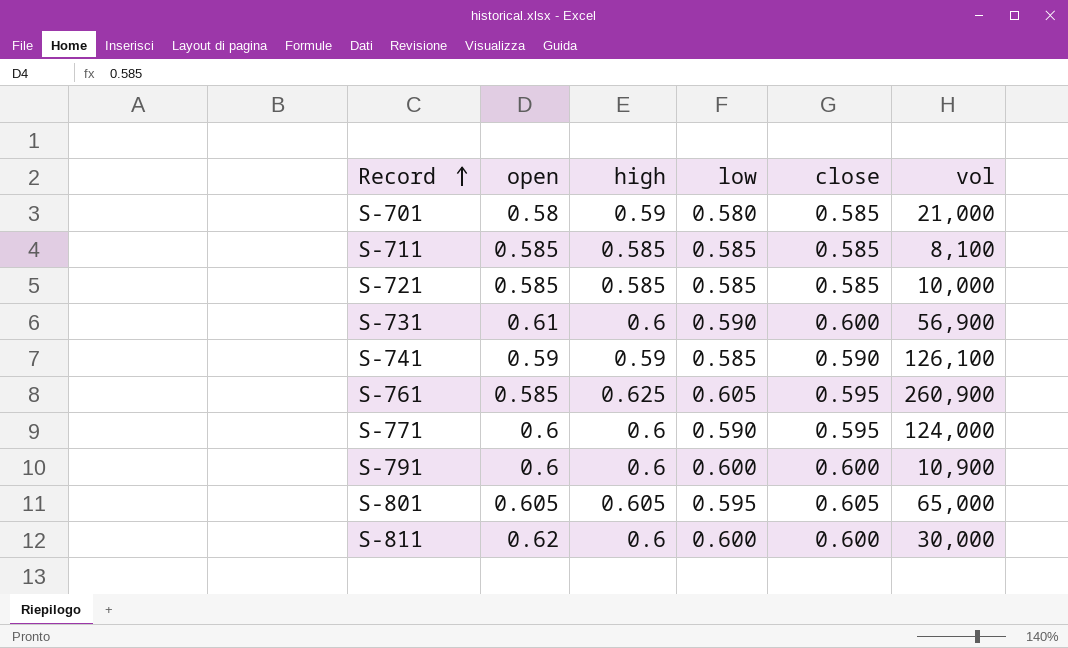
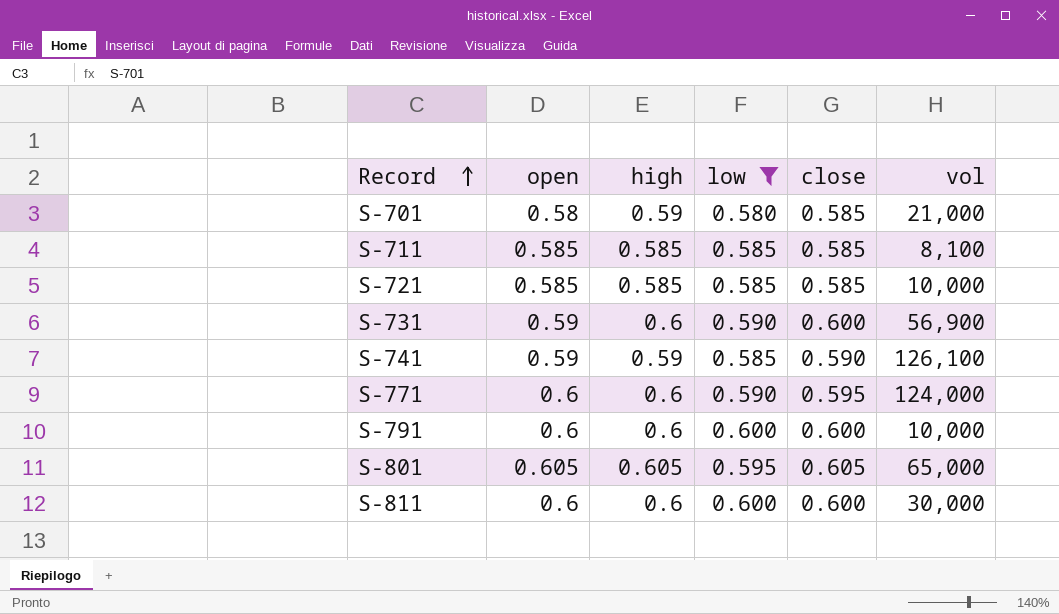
filter: none -> low != 0.605
S-731 | open: 0.61 -> 0.59
S-791 | vol: 10,900 -> 10,000
S-811 | open: 0.62 -> 0.6

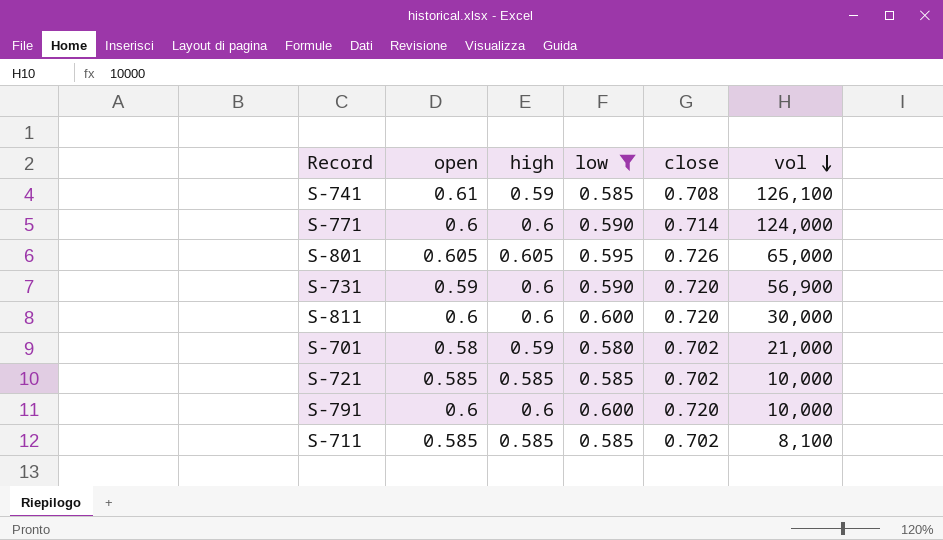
row order: Record ascending -> vol descending
S-741 | open: 0.59 -> 0.61
S-741 | close: 0.590 -> 0.708
S-771 | close: 0.595 -> 0.714
S-801 | close: 0.605 -> 0.726
S-731 | close: 0.600 -> 0.720
S-811 | close: 0.600 -> 0.720
S-701 | close: 0.585 -> 0.702
S-721 | close: 0.585 -> 0.702
S-791 | close: 0.600 -> 0.720
S-711 | close: 0.585 -> 0.702

